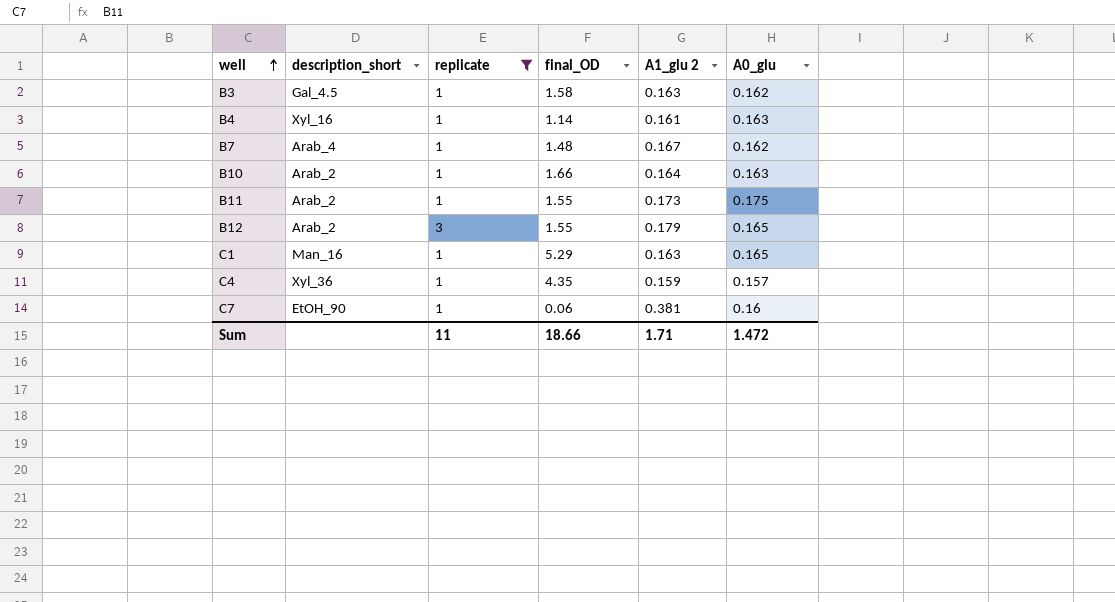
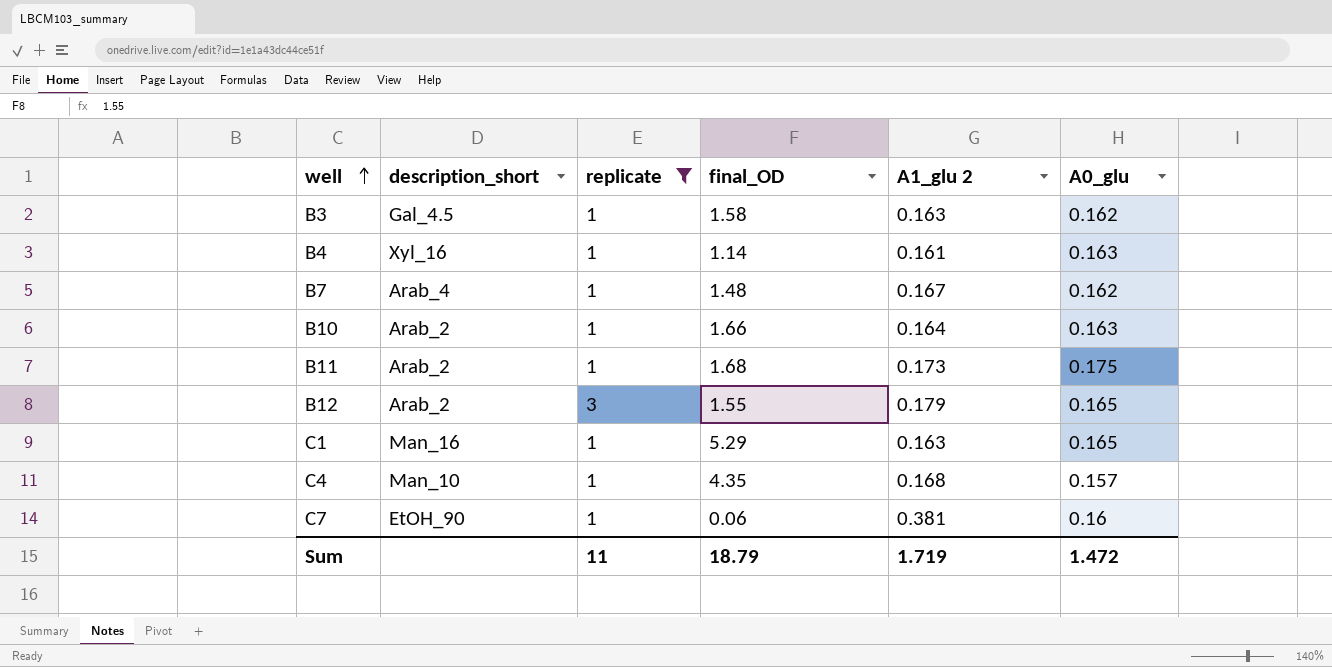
B11 | final_OD: 1.55 -> 1.68
C4 | description_short: Xyl_36 -> Man_10
C4 | A1_glu 2: 0.159 -> 0.168
Sum | final_OD: 18.66 -> 18.79
Sum | A1_glu 2: 1.71 -> 1.719

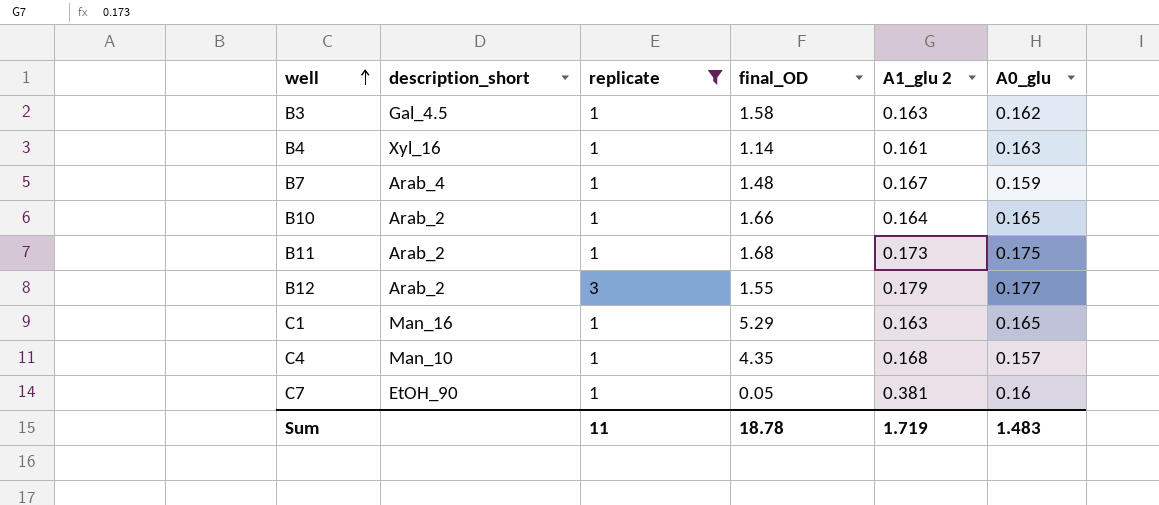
B7 | A0_glu: 0.162 -> 0.159
B10 | A0_glu: 0.163 -> 0.165
B12 | A0_glu: 0.165 -> 0.177
C7 | final_OD: 0.06 -> 0.05
Sum | final_OD: 18.79 -> 18.78
Sum | A0_glu: 1.472 -> 1.483

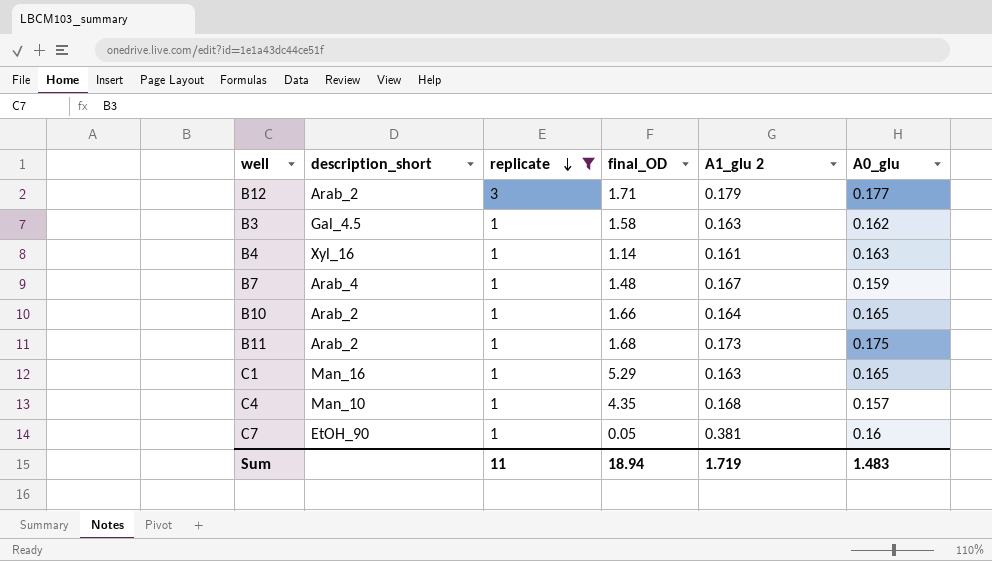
row order: well ascending -> replicate descending
B12 | final_OD: 1.55 -> 1.71
Sum | final_OD: 18.78 -> 18.94

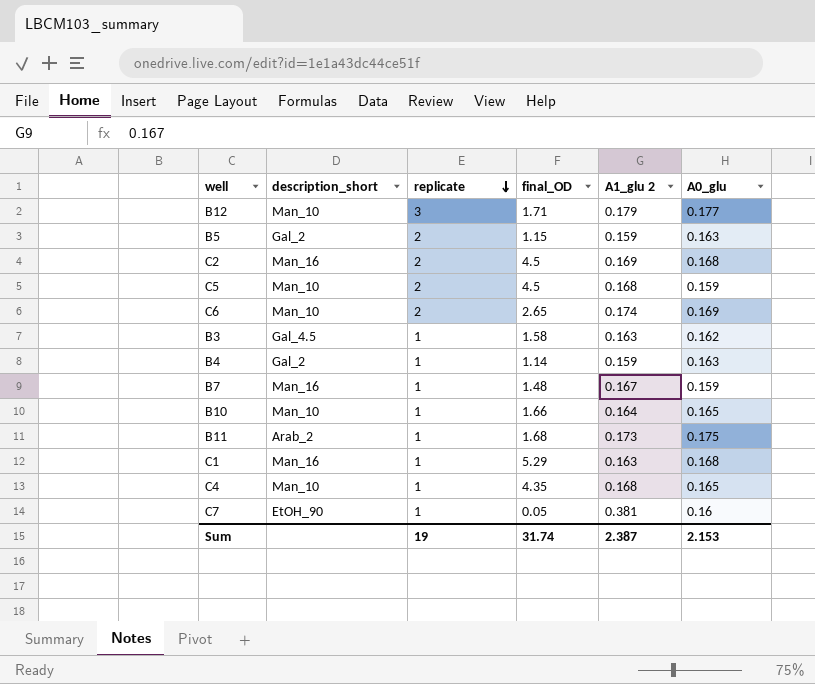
filter: replicate != 2 -> none
B12 | description_short: Arab_2 -> Man_10
B4 | description_short: Xyl_16 -> Gal_2
B4 | A1_glu 2: 0.161 -> 0.159
B7 | description_short: Arab_4 -> Man_16
B10 | description_short: Arab_2 -> Man_10
C1 | A0_glu: 0.165 -> 0.168
C4 | A0_glu: 0.157 -> 0.165
Sum | replicate: 11 -> 19
Sum | final_OD: 18.94 -> 31.74
Sum | A1_glu 2: 1.719 -> 2.387
Sum | A0_glu: 1.483 -> 2.153

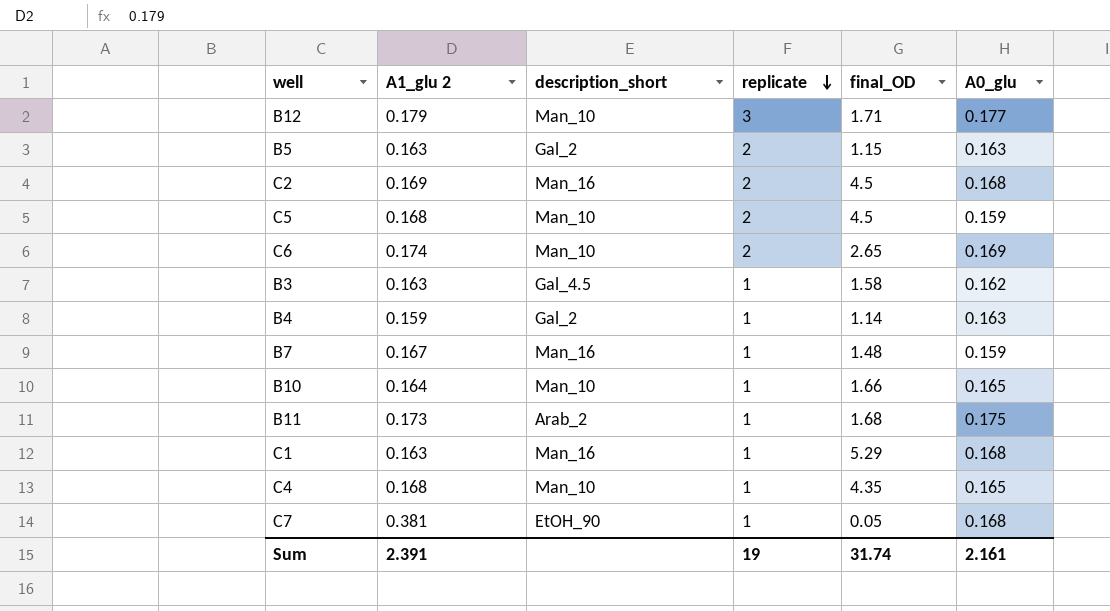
column A1_glu 2 | position: 5 -> 2
B5 | A1_glu 2: 0.159 -> 0.163
C7 | A0_glu: 0.16 -> 0.168
Sum | A1_glu 2: 2.387 -> 2.391
Sum | A0_glu: 2.153 -> 2.161

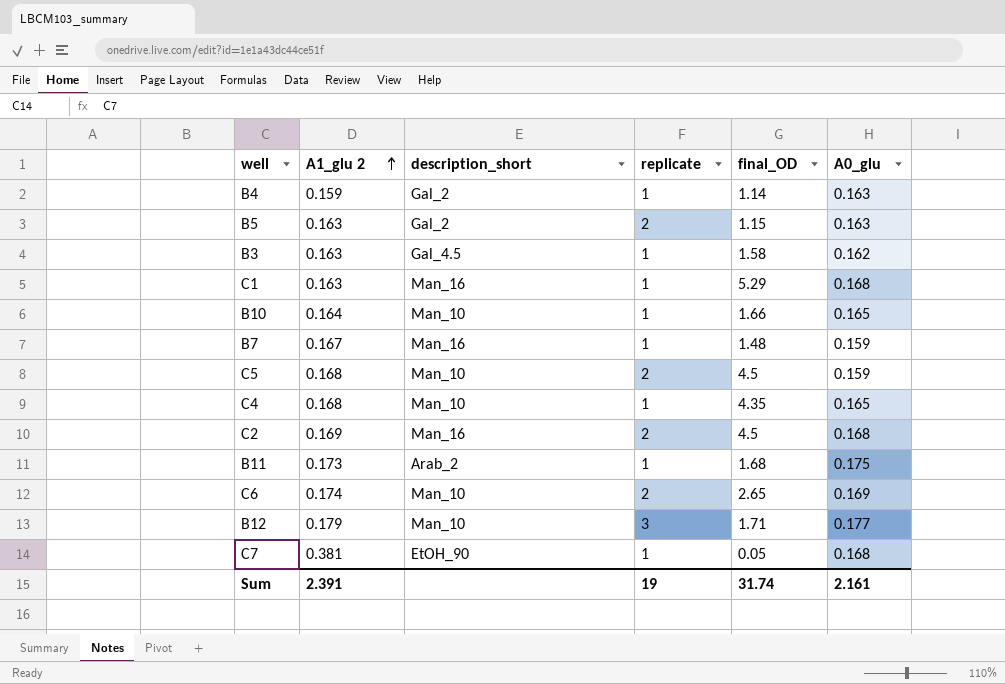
row order: replicate descending -> A1_glu 2 ascending

